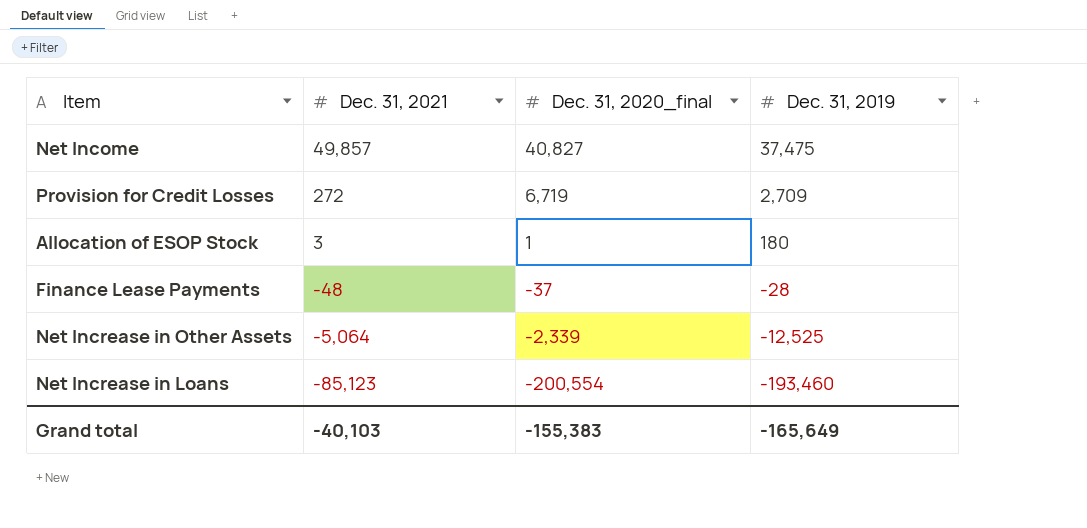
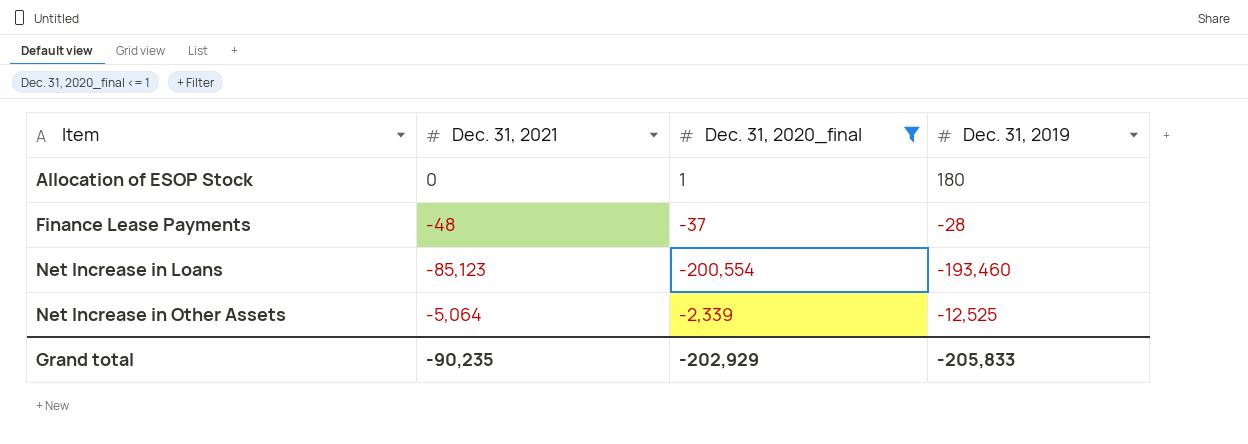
filter: none -> Dec. 31, 2020_final <= 1
row order: Dec. 31, 2021 descending -> Item ascending
Allocation of ESOP Stock | Dec. 31, 2021: 3 -> 0
Grand total | Dec. 31, 2021: -40,103 -> -90,235
Grand total | Dec. 31, 2020_final: -155,383 -> -202,929
Grand total | Dec. 31, 2019: -165,649 -> -205,833

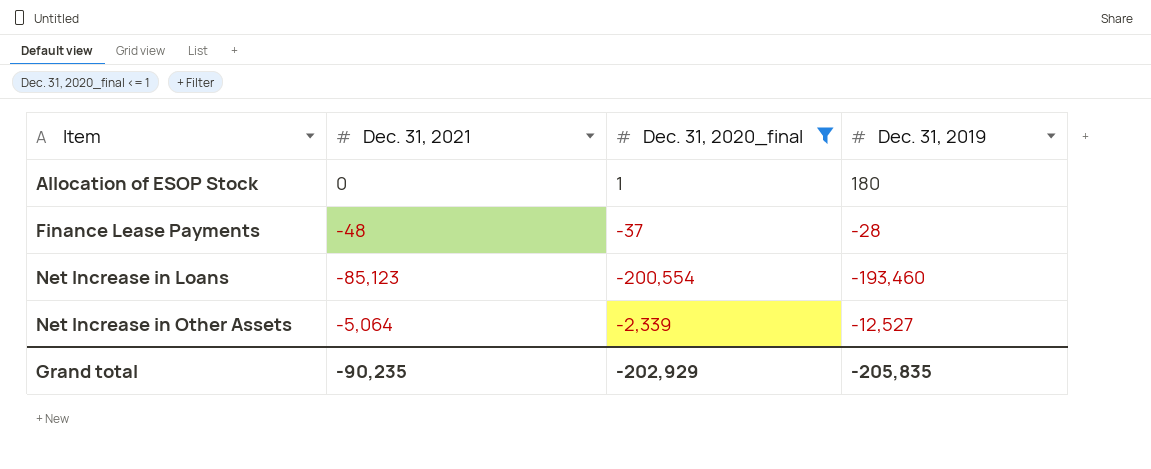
Net Increase in Other Assets | Dec. 31, 2019: -12,525 -> -12,527
Grand total | Dec. 31, 2019: -205,833 -> -205,835

